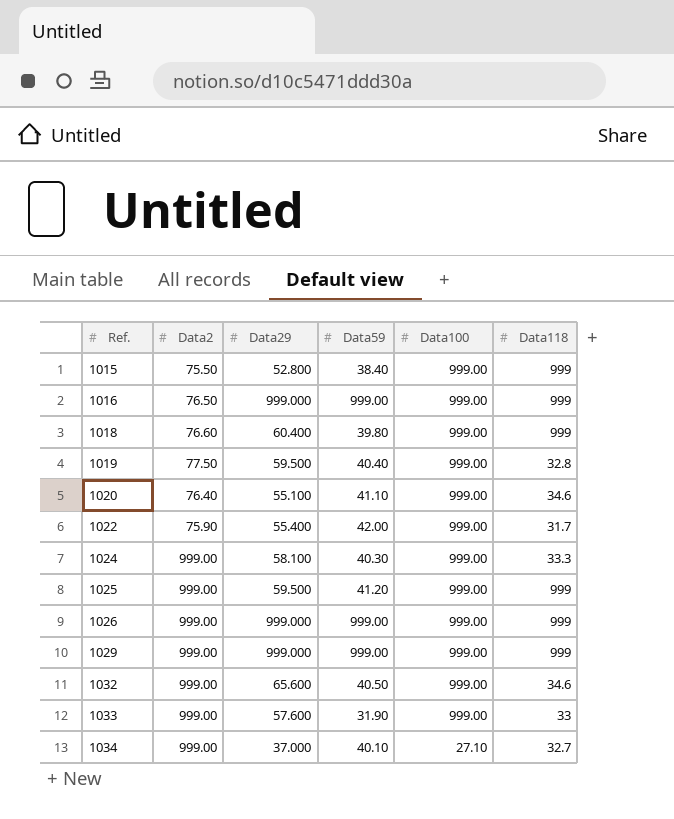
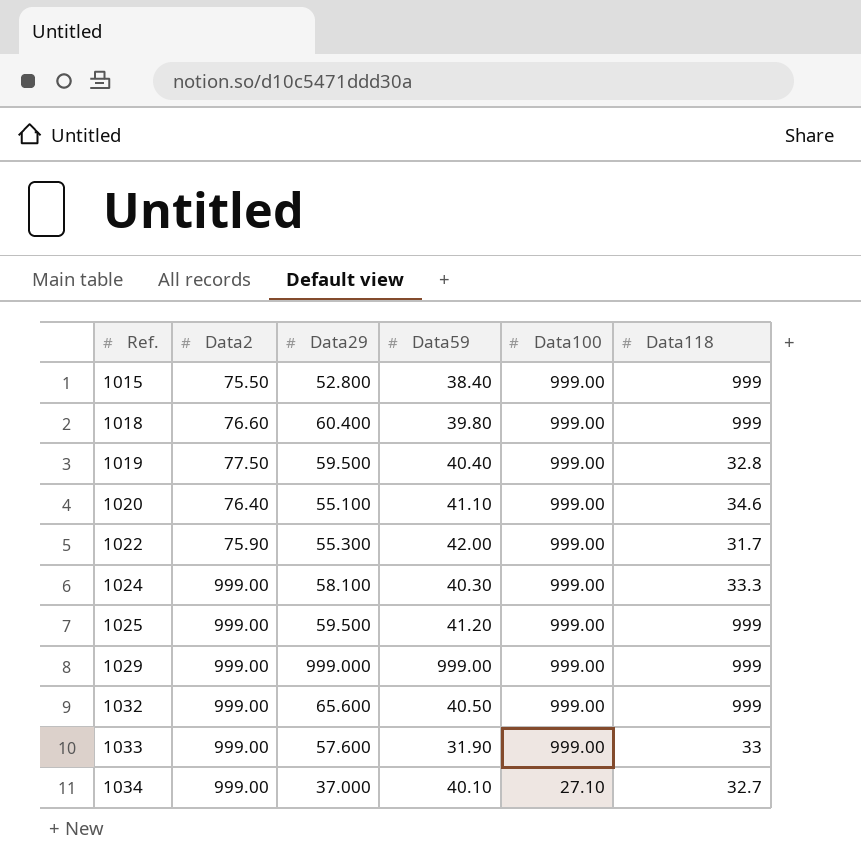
row 1016: 76.50 | 999.000 | 999.00 | 999.00 | 999 -> none
row 1026: 999.00 | 999.000 | 999.00 | 999.00 | 999 -> none
1022 | Data29: 55.400 -> 55.300
1032 | Data118: 34.6 -> 999

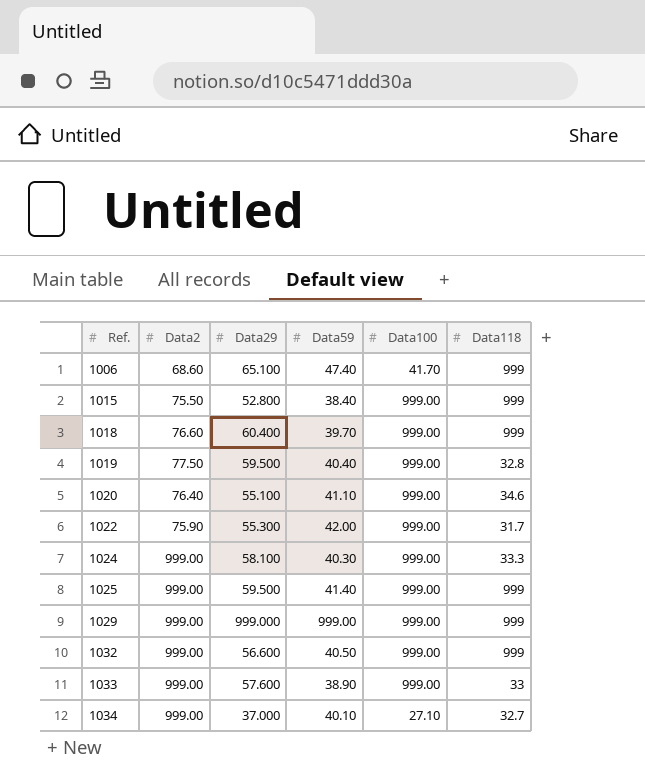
row 1006: none -> 68.60 | 65.100 | 47.40 | 41.70 | 999
1018 | Data59: 39.80 -> 39.70
1025 | Data59: 41.20 -> 41.40
1032 | Data29: 65.600 -> 56.600
1033 | Data59: 31.90 -> 38.90

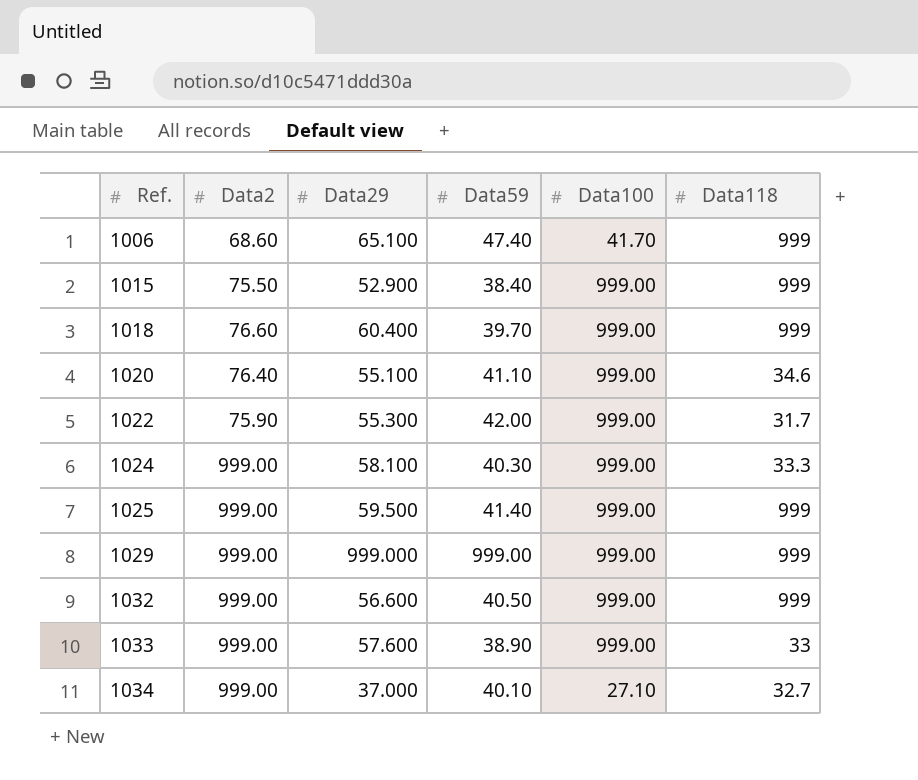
row 1019: 77.50 | 59.500 | 40.40 | 999.00 | 32.8 -> none
1015 | Data29: 52.800 -> 52.900

